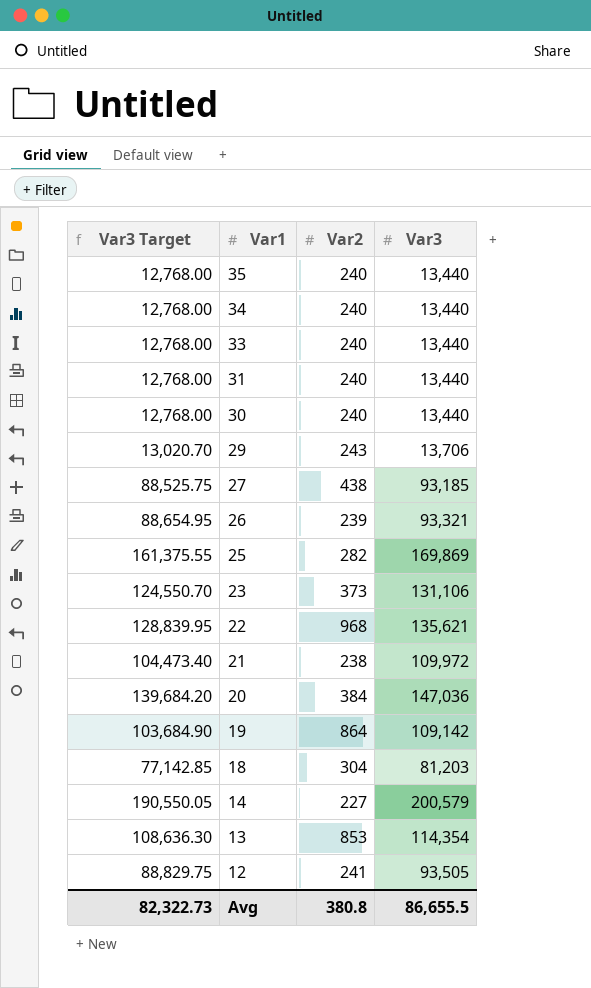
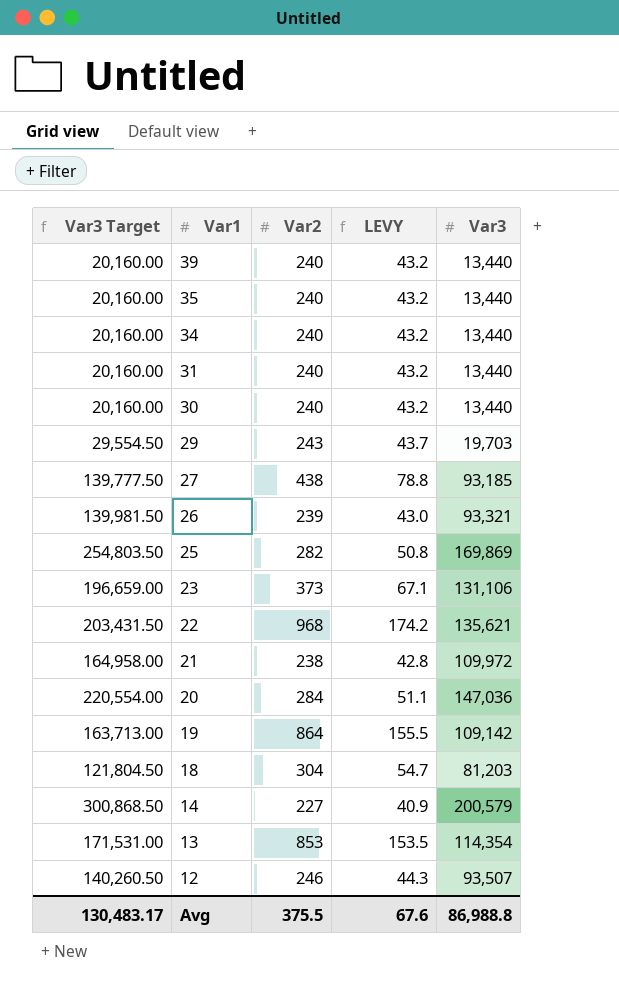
column Var3 Target | formula: [Var3] * 0.95 -> [Var3] * 1.5
column LEVY | formula: none -> [Var2] * 0.18
row 33: 12,768.00 | 240 | 13,440 -> none
row 39: none -> 20,160.00 | 240 | 43.2 | 13,440
29 | Var3: 13,706 -> 19,703
20 | Var2: 384 -> 284
12 | Var2: 241 -> 246
12 | Var3: 93,505 -> 93,507
Avg | Var3 Target: 82,322.73 -> 130,483.17
Avg | Var2: 380.8 -> 375.5
Avg | Var3: 86,655.5 -> 86,988.8

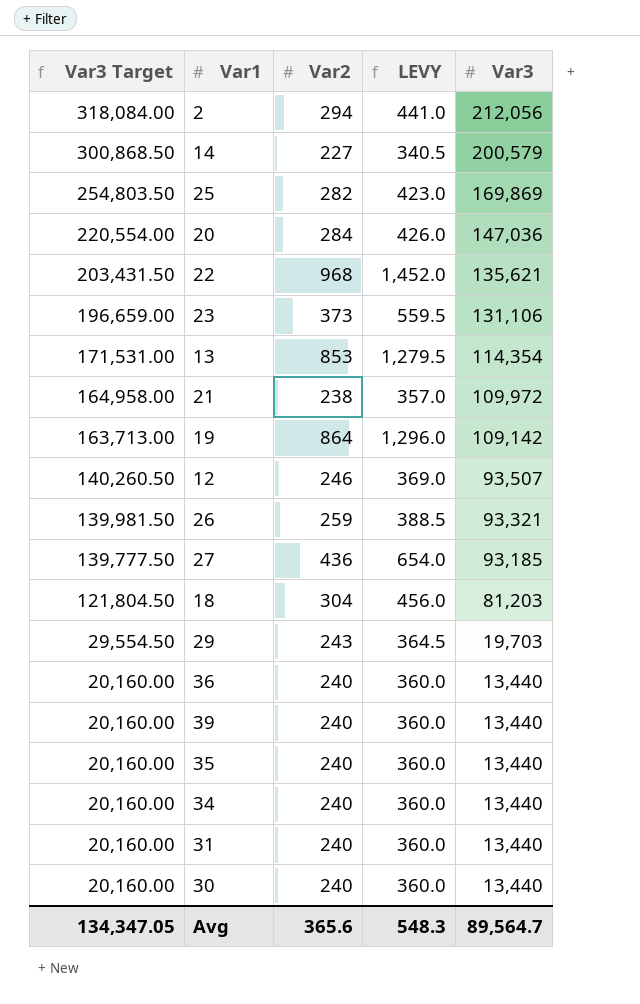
row order: Var1 descending -> Var3 Target descending
column LEVY | formula: [Var2] * 0.18 -> [Var2] * 1.5
row 2: none -> 318,084.00 | 294 | 441.0 | 212,056
26 | Var2: 239 -> 259
27 | Var2: 438 -> 436
row 36: none -> 20,160.00 | 240 | 360.0 | 13,440
Avg | Var3 Target: 130,483.17 -> 134,347.05
Avg | Var2: 375.5 -> 365.6
Avg | LEVY: 67.6 -> 548.3
Avg | Var3: 86,988.8 -> 89,564.7

